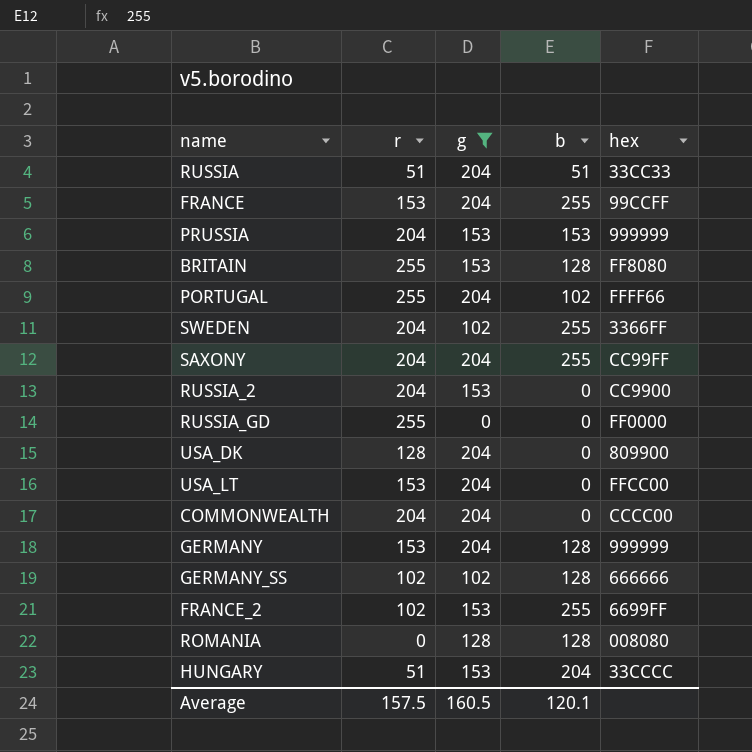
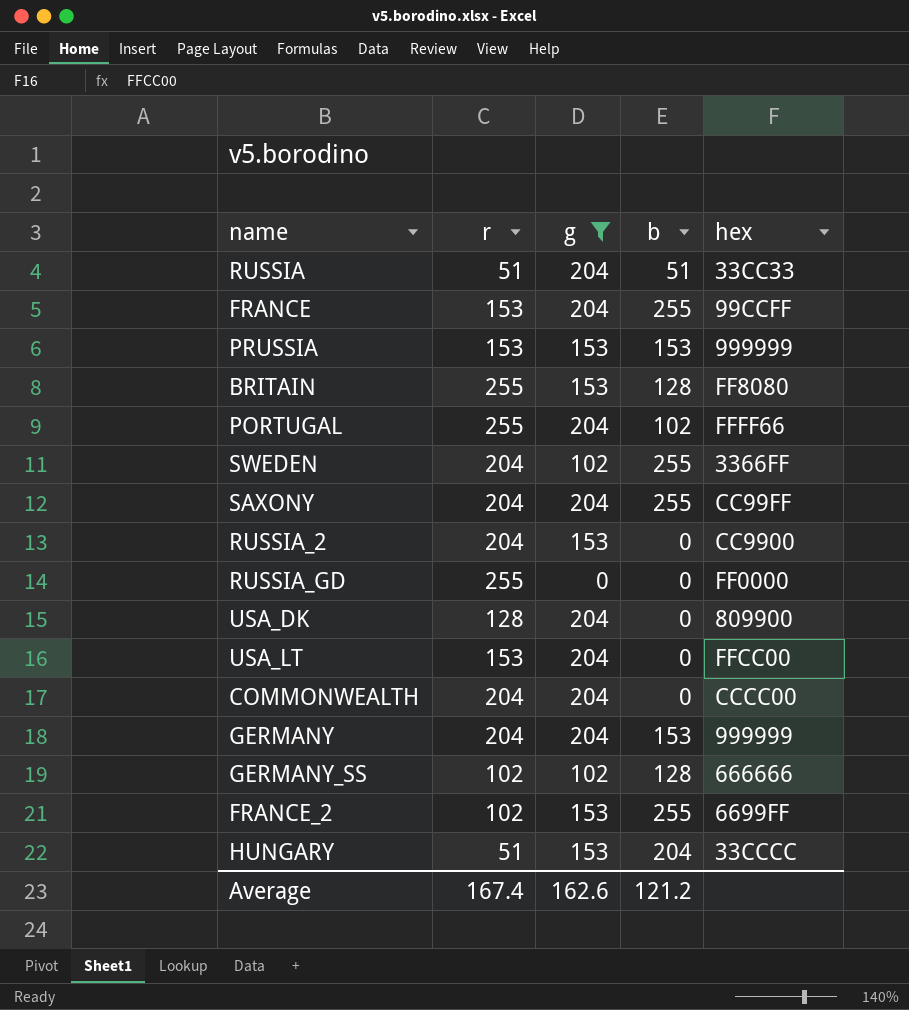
row ROMANIA: 0 | 128 | 128 | 008080 -> none
PRUSSIA | r: 204 -> 153
GERMANY | r: 153 -> 204
GERMANY | b: 128 -> 153
Average | r: 157.5 -> 167.4
Average | g: 160.5 -> 162.6
Average | b: 120.1 -> 121.2

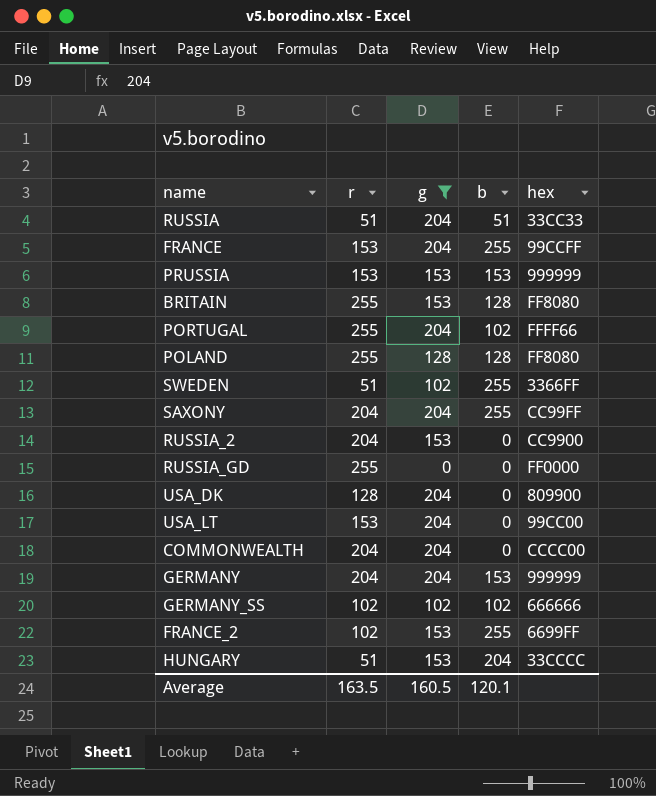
row POLAND: none -> 255 | 128 | 128 | FF8080
SWEDEN | r: 204 -> 51
USA_LT | hex: FFCC00 -> 99CC00
GERMANY_SS | b: 128 -> 102
Average | r: 167.4 -> 163.5
Average | g: 162.6 -> 160.5
Average | b: 121.2 -> 120.1

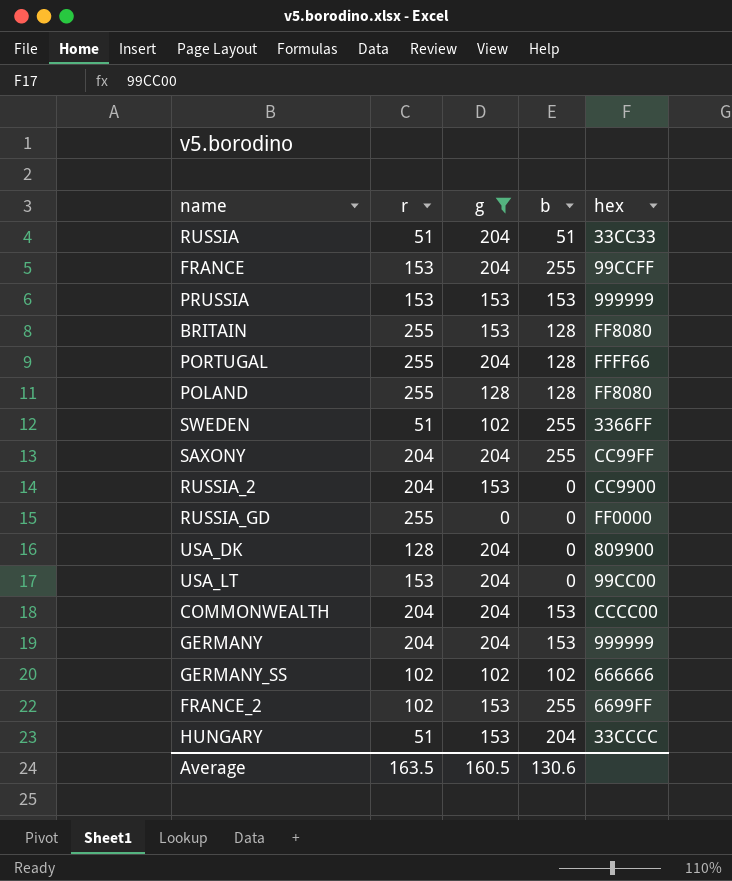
PORTUGAL | b: 102 -> 128
COMMONWEALTH | b: 0 -> 153
Average | b: 120.1 -> 130.6

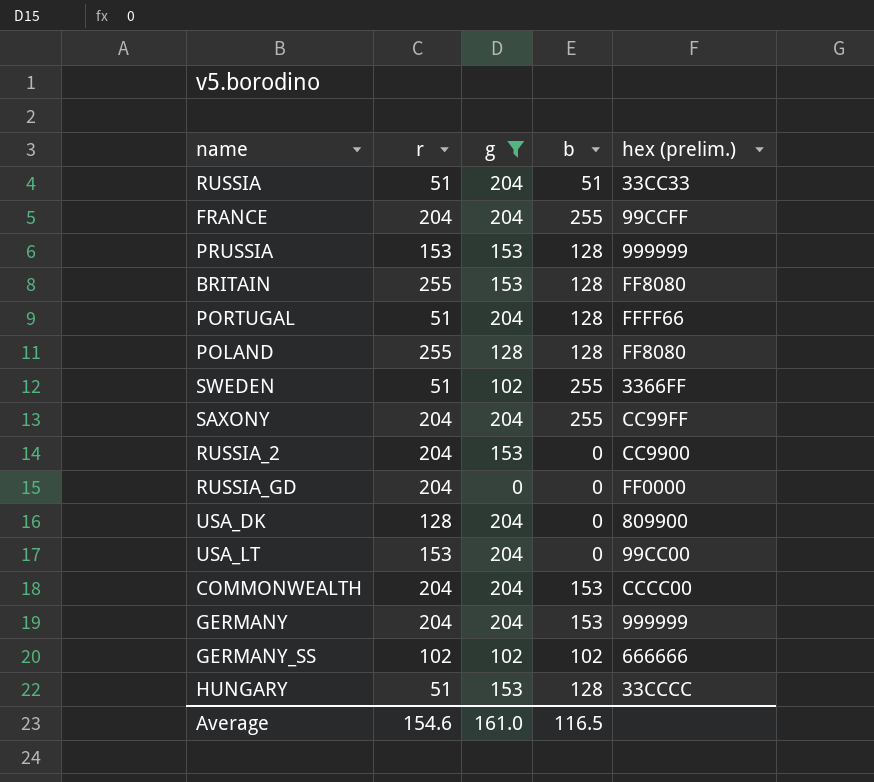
column name: hex -> hex (prelim.)
row FRANCE_2: 102 | 153 | 255 | 6699FF -> none
FRANCE | r: 153 -> 204
PRUSSIA | b: 153 -> 128
PORTUGAL | r: 255 -> 51
RUSSIA_GD | r: 255 -> 204
HUNGARY | b: 204 -> 128
Average | r: 163.5 -> 154.6
Average | g: 160.5 -> 161.0
Average | b: 130.6 -> 116.5

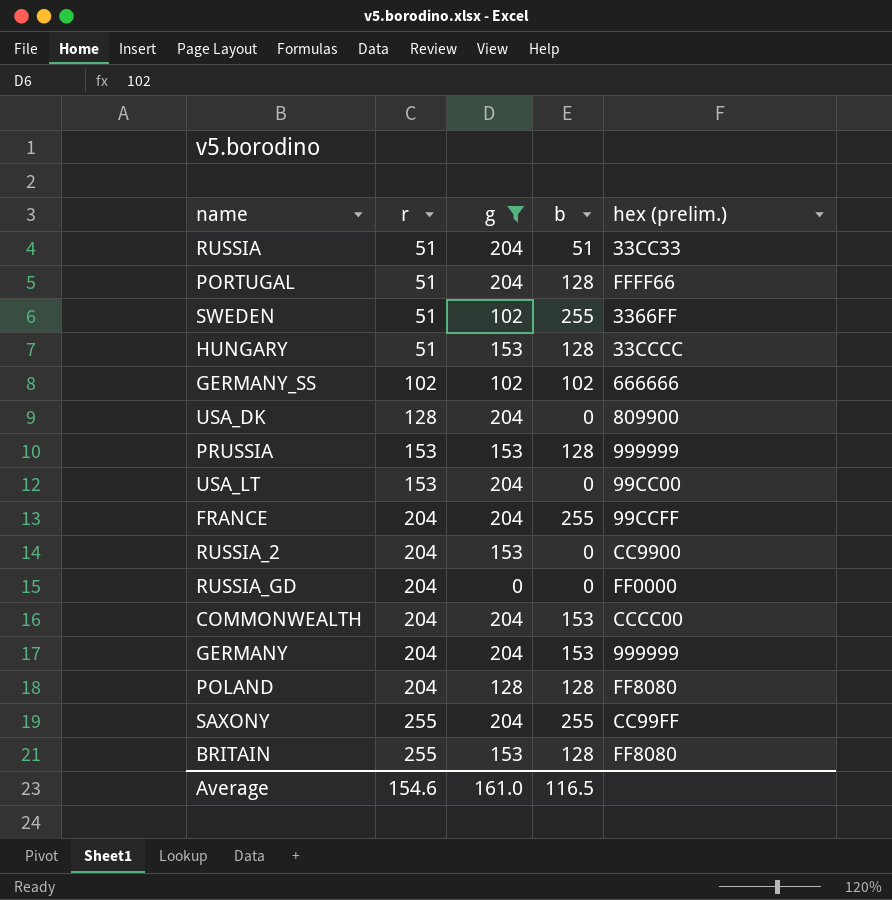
row order: none -> r ascending
POLAND | r: 255 -> 204
SAXONY | r: 204 -> 255

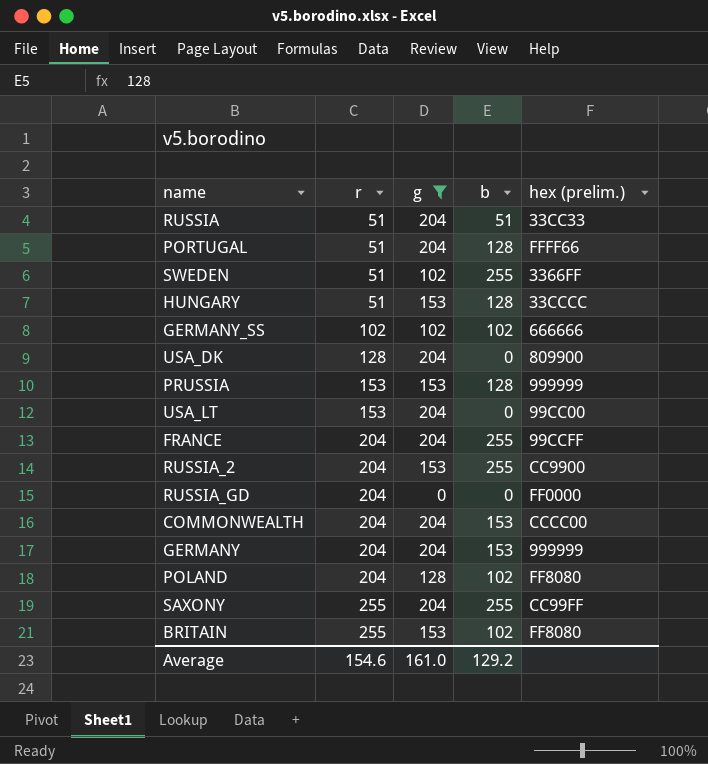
RUSSIA_2 | b: 0 -> 255
POLAND | b: 128 -> 102
BRITAIN | b: 128 -> 102
Average | b: 116.5 -> 129.2

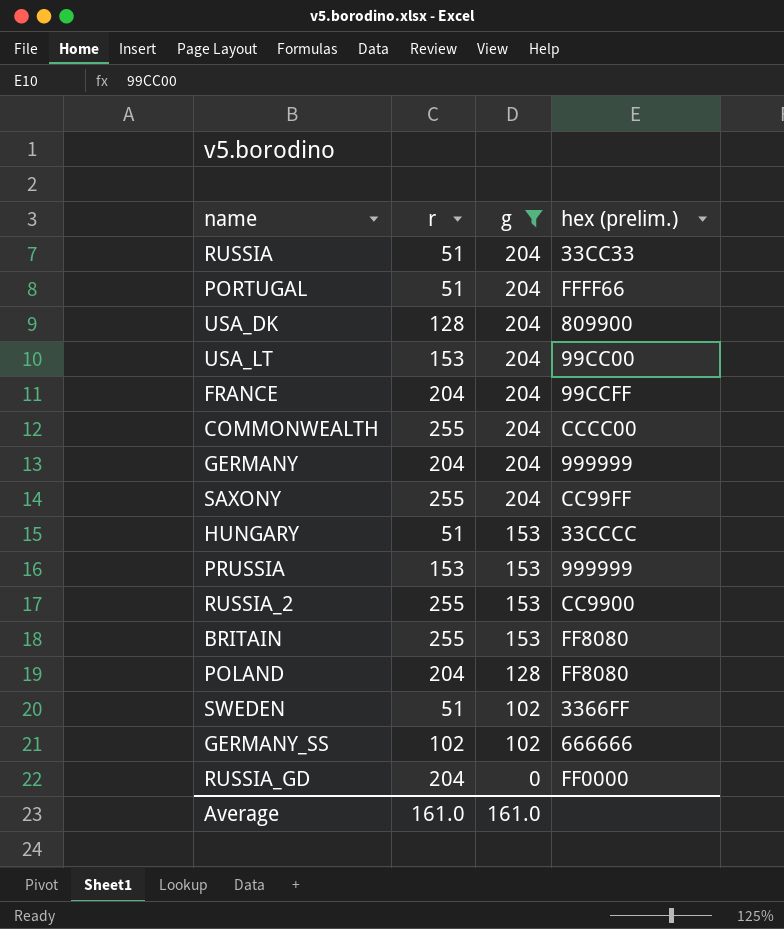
row order: r ascending -> g descending
column b | position: 4 -> none
COMMONWEALTH | r: 204 -> 255
RUSSIA_2 | r: 204 -> 255
Average | r: 154.6 -> 161.0

